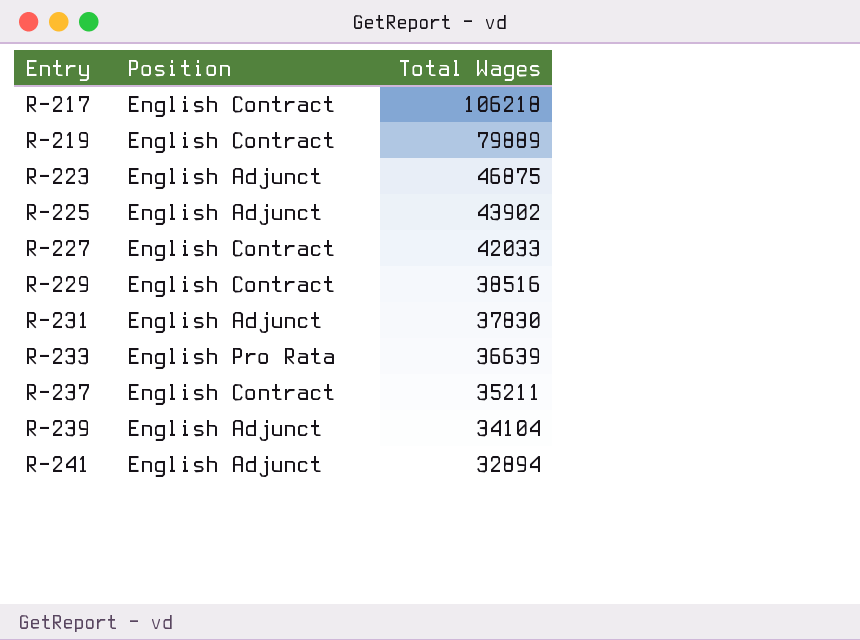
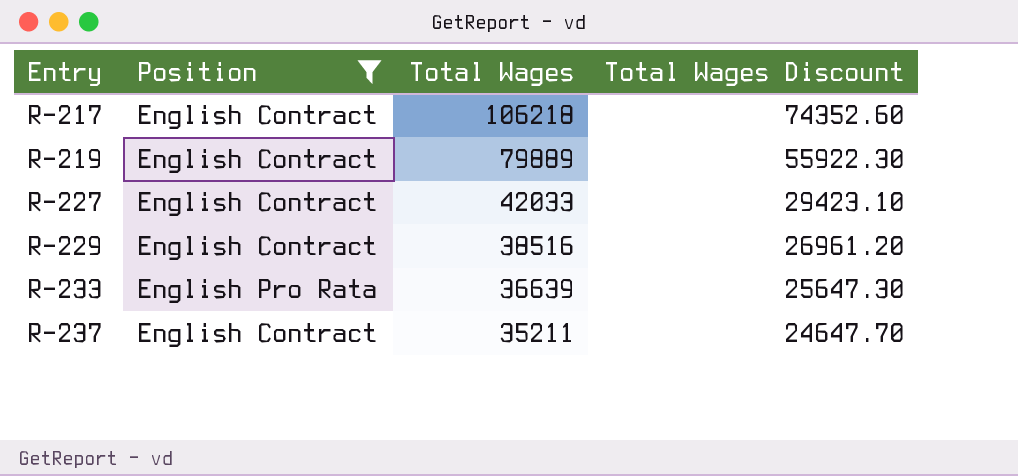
filter: none -> Position != English Adjunct
column Total Wages Discount | formula: none -> [Total Wages] * 0.7

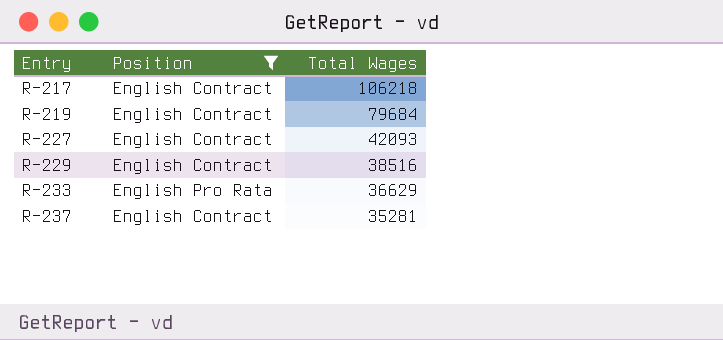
column Total Wages Discount | formula: [Total Wages] * 0.7 -> none
R-219 | Total Wages: 79889 -> 79684
R-227 | Total Wages: 42033 -> 42093
R-233 | Total Wages: 36639 -> 36629
R-237 | Total Wages: 35211 -> 35281

